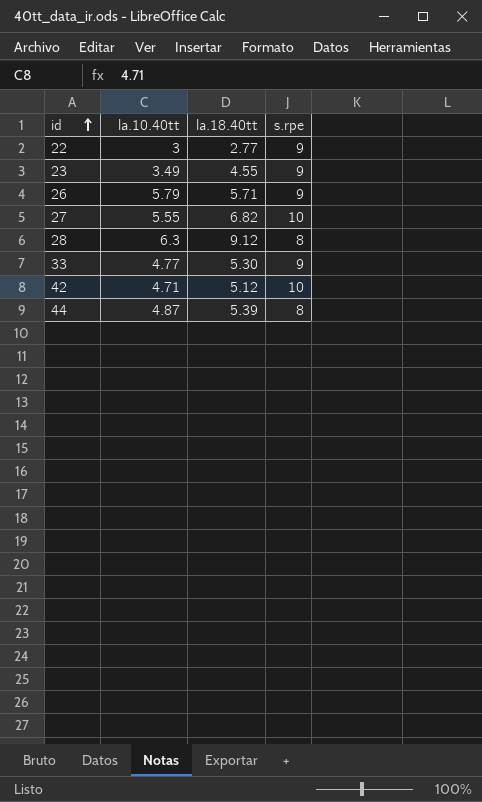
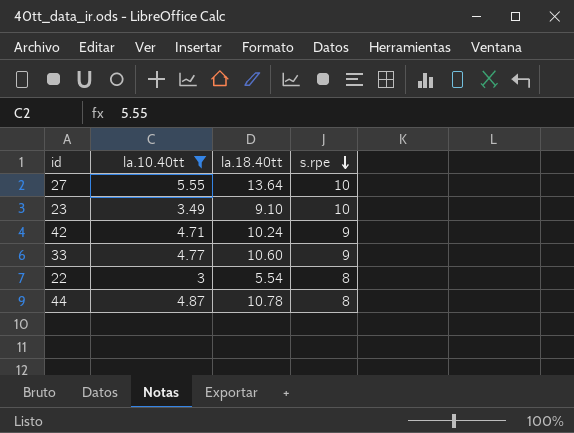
filter: none -> la.10.40tt <= 5.55
row order: id ascending -> s.rpe descending
27 | la.18.40tt: 6.82 -> 13.64
23 | la.18.40tt: 4.55 -> 9.10
23 | s.rpe: 9 -> 10
42 | la.18.40tt: 5.12 -> 10.24
42 | s.rpe: 10 -> 9
33 | la.18.40tt: 5.30 -> 10.60
22 | la.18.40tt: 2.77 -> 5.54
22 | s.rpe: 9 -> 8
44 | la.18.40tt: 5.39 -> 10.78

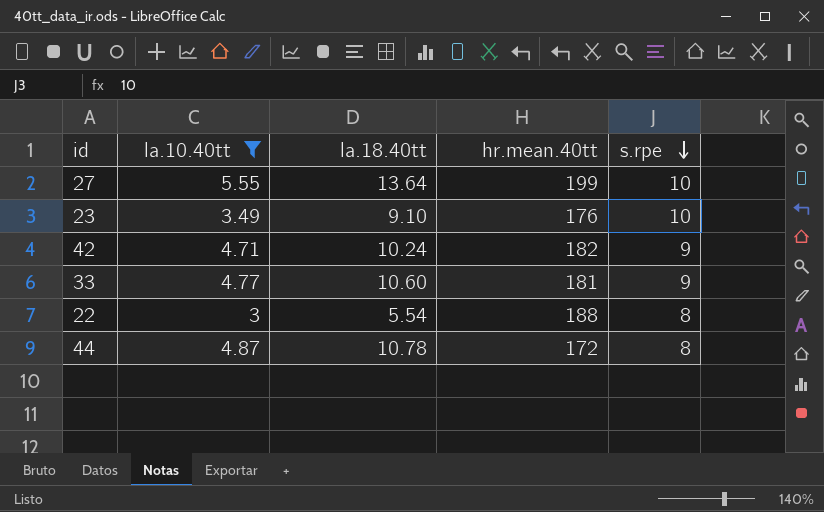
column hr.mean.40tt | position: none -> 4

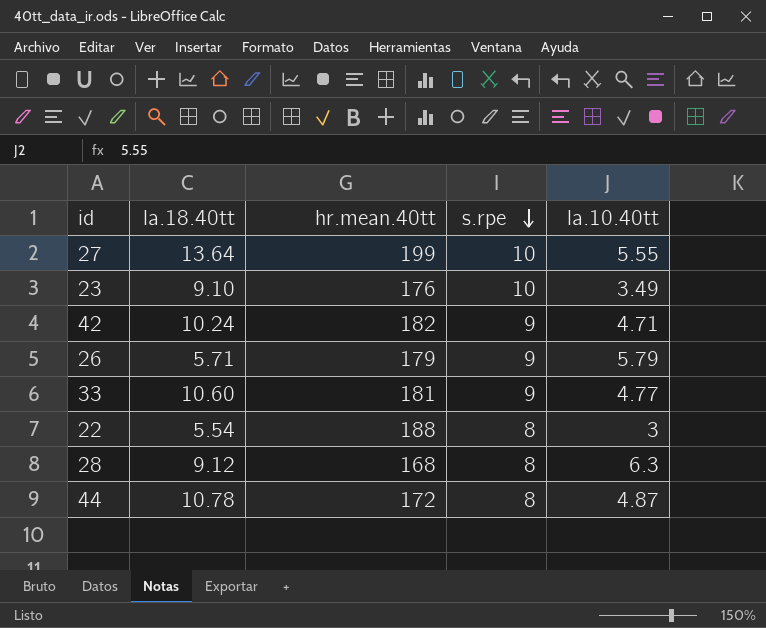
filter: la.10.40tt <= 5.55 -> none
column la.10.40tt | position: 2 -> 5

